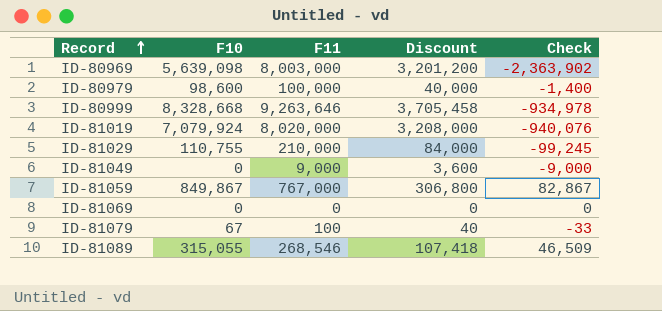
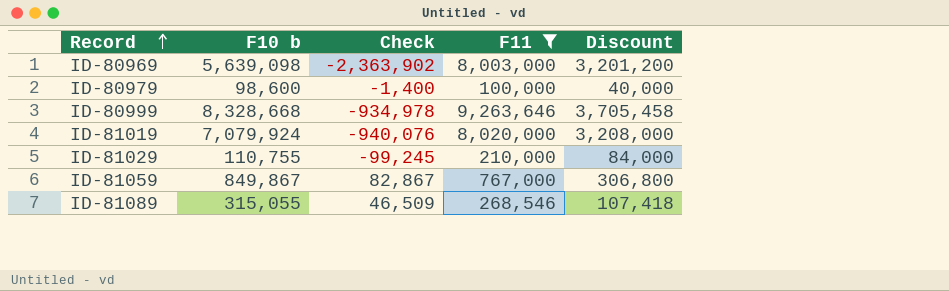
filter: none -> F11 >= 100,000
column name: F10 -> F10 b
column Check | position: 5 -> 3

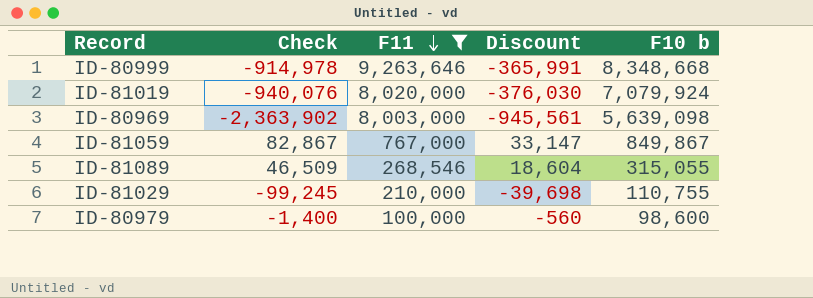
row order: Record ascending -> F11 descending
column Discount | formula: [F11] * 0.4 -> [Check] * 0.4
column F10 b | position: 2 -> 5
ID-80999 | Check: -934,978 -> -914,978
ID-80999 | F10 b: 8,328,668 -> 8,348,668

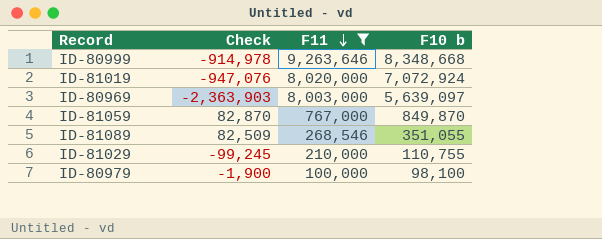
column Discount | formula: [Check] * 0.4 -> none
ID-81019 | Check: -940,076 -> -947,076
ID-81019 | F10 b: 7,079,924 -> 7,072,924
ID-80969 | Check: -2,363,902 -> -2,363,903
ID-80969 | F10 b: 5,639,098 -> 5,639,097
ID-81059 | Check: 82,867 -> 82,870
ID-81059 | F10 b: 849,867 -> 849,870
ID-81089 | Check: 46,509 -> 82,509
ID-81089 | F10 b: 315,055 -> 351,055
ID-80979 | Check: -1,400 -> -1,900
ID-80979 | F10 b: 98,600 -> 98,100

